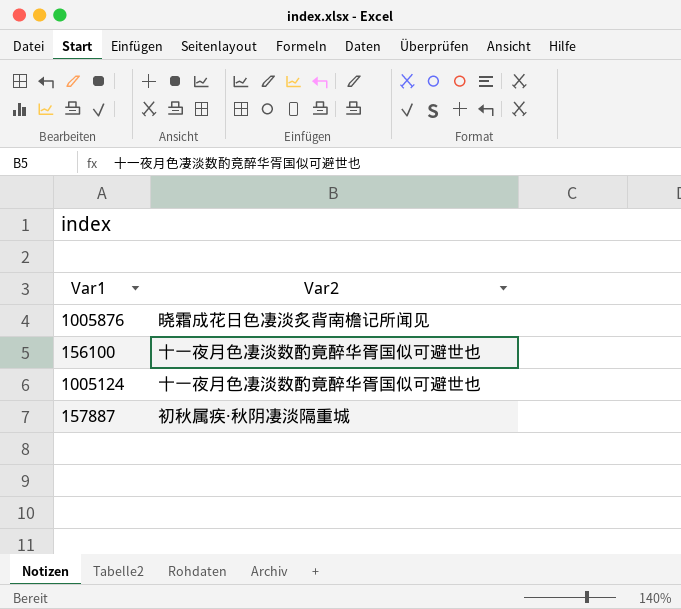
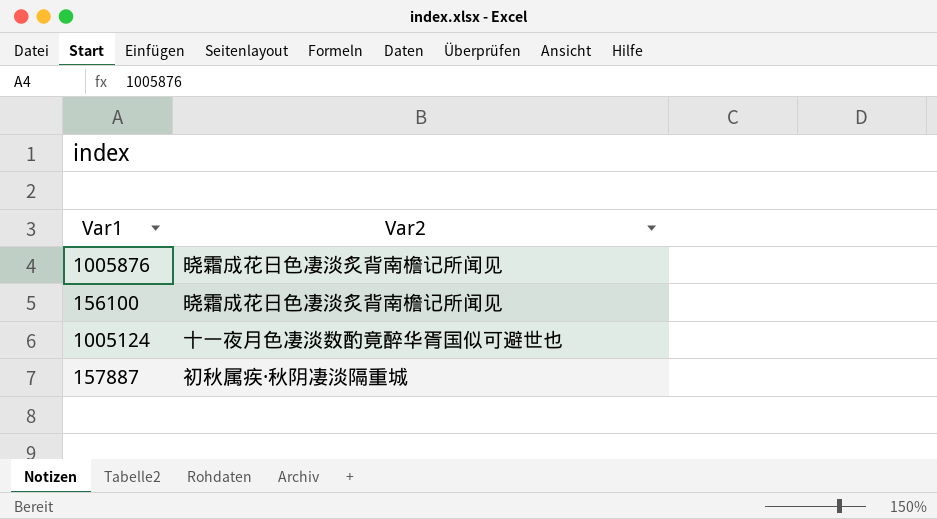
156100 | Var2: 十一夜月色凄淡数酌竟醉华胥国似可避世也 -> 晓霜成花日色凄淡炙背南檐记所闻见

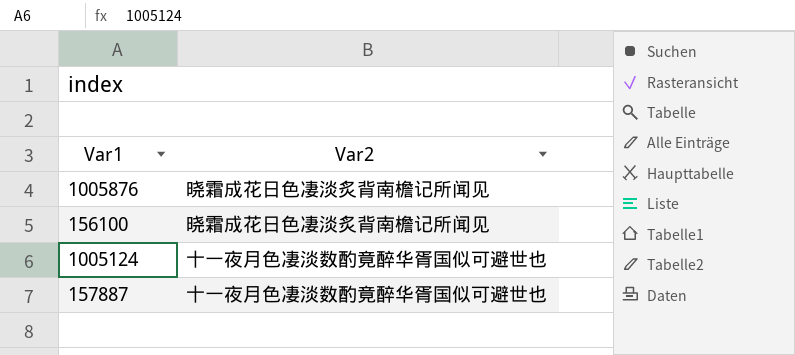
157887 | Var2: 初秋属疾·秋阴凄淡隔重城 -> 十一夜月色凄淡数酌竟醉华胥国似可避世也

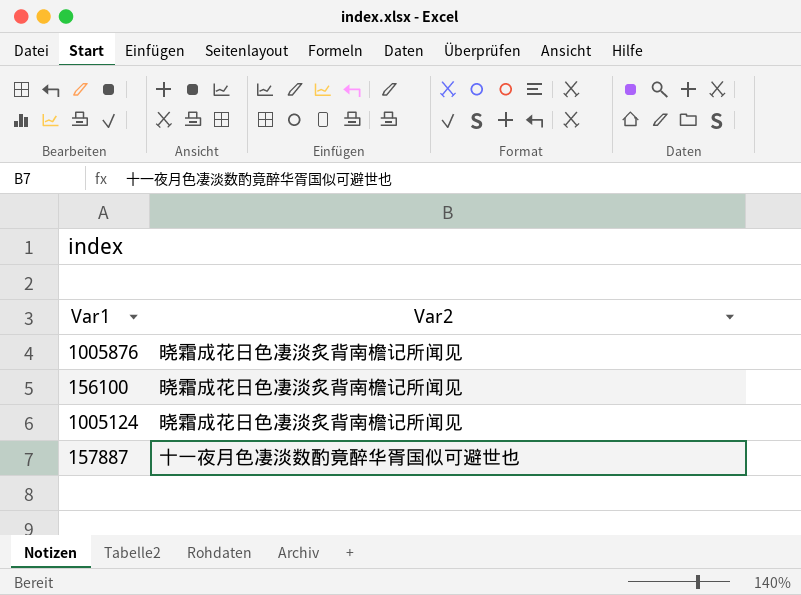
1005124 | Var2: 十一夜月色凄淡数酌竟醉华胥国似可避世也 -> 晓霜成花日色凄淡炙背南檐记所闻见

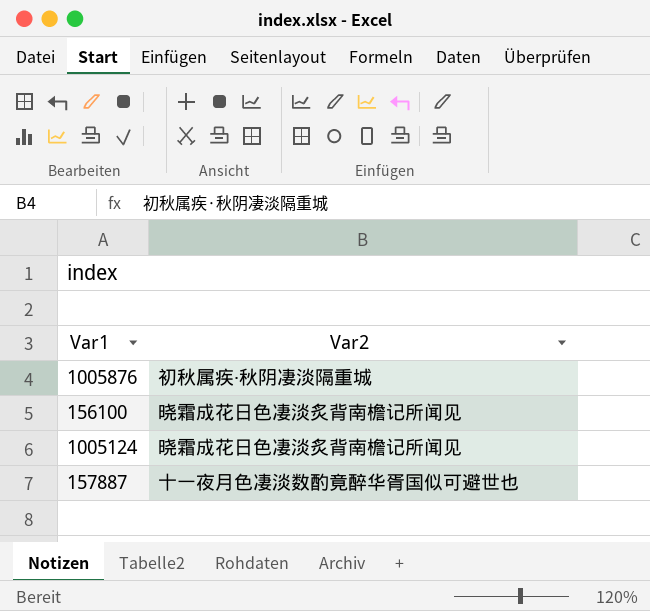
1005876 | Var2: 晓霜成花日色凄淡炙背南檐记所闻见 -> 初秋属疾·秋阴凄淡隔重城

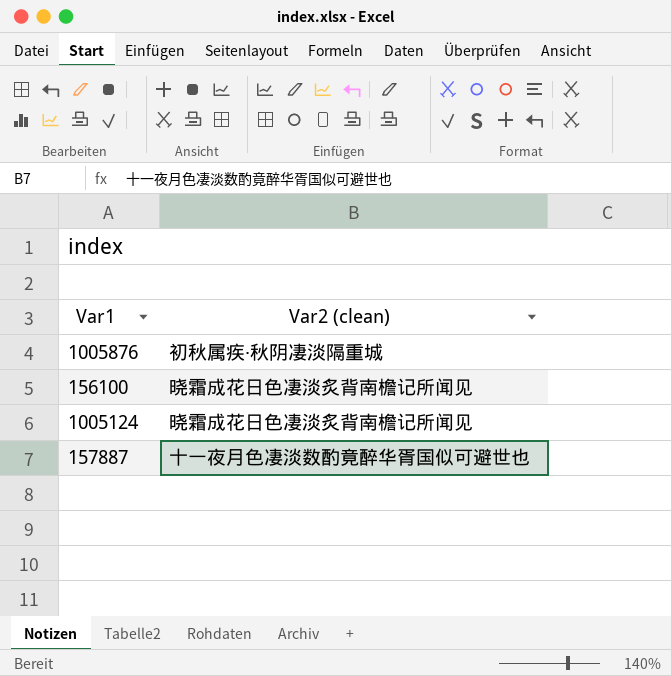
column name: Var2 -> Var2 (clean)

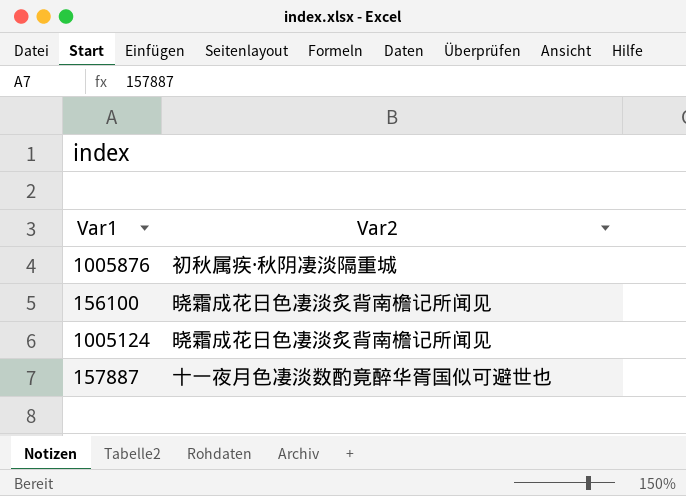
column name: Var2 (clean) -> Var2

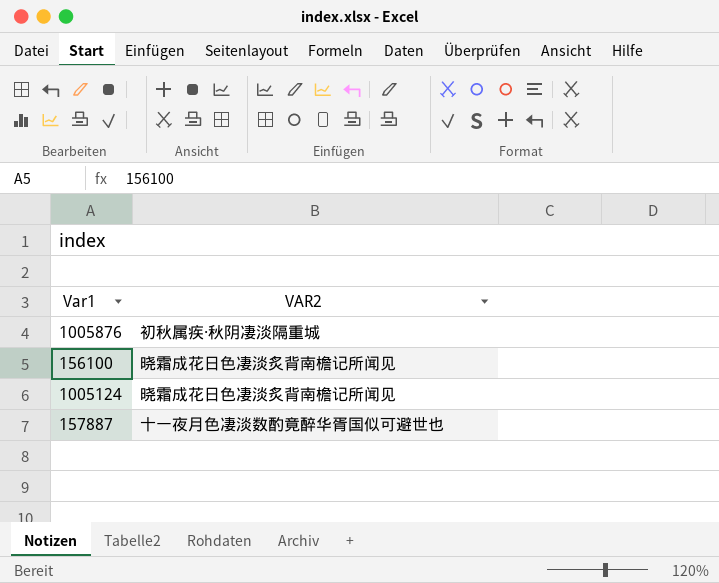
column name: Var2 -> VAR2

